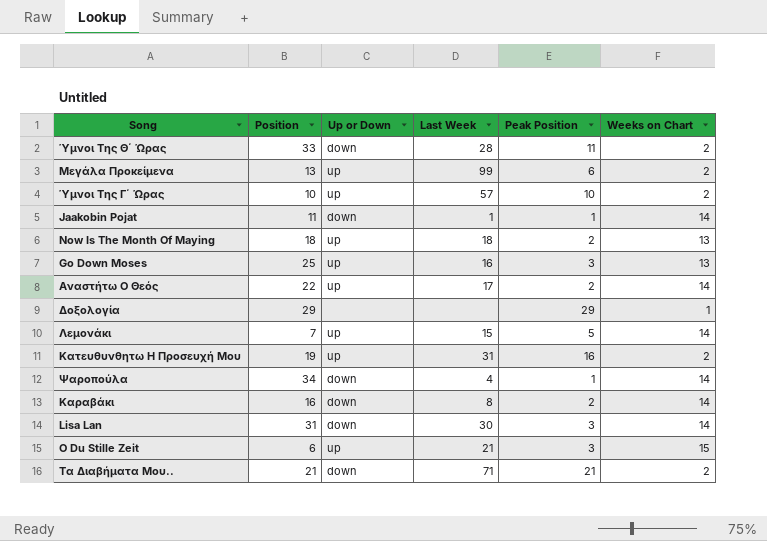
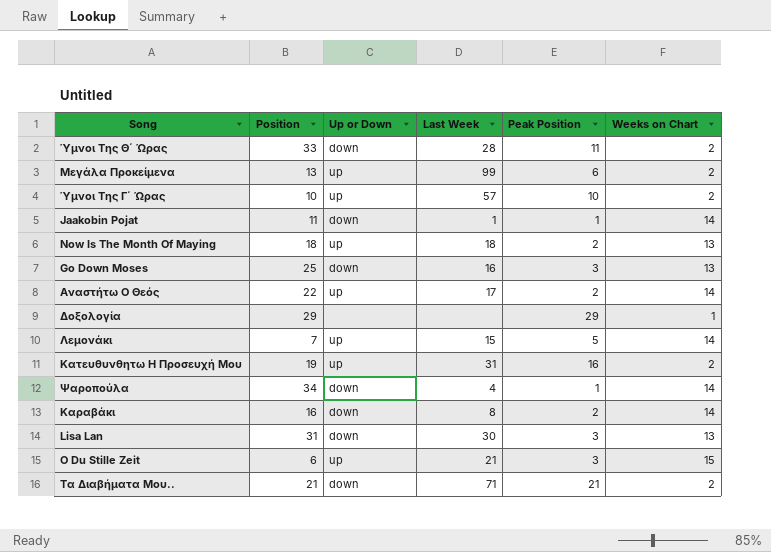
Go Down Moses | Up or Down: up -> down
Lisa Lan | Weeks on Chart: 14 -> 13

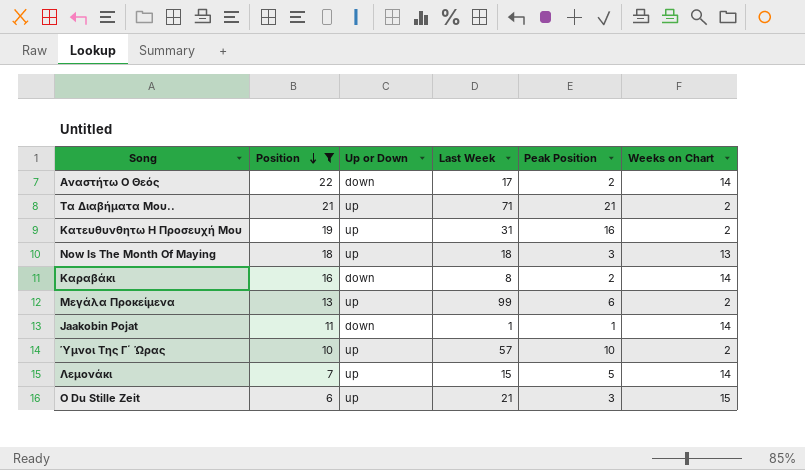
filter: none -> Position <= 22
row order: none -> Position descending
Αναστήτω Ο Θεός | Up or Down: up -> down
Τα Διαβήματα Μου.. | Up or Down: down -> up
Now Is The Month Of Maying | Peak Position: 2 -> 3

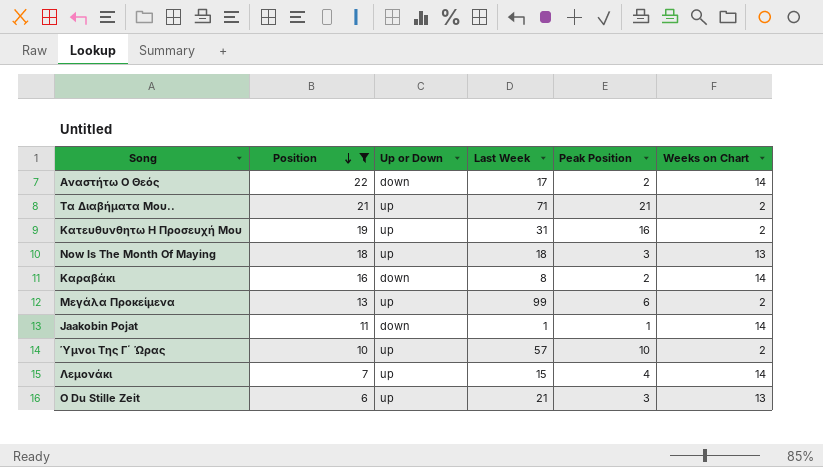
Λεμονάκι | Peak Position: 5 -> 4
O Du Stille Zeit | Weeks on Chart: 15 -> 13

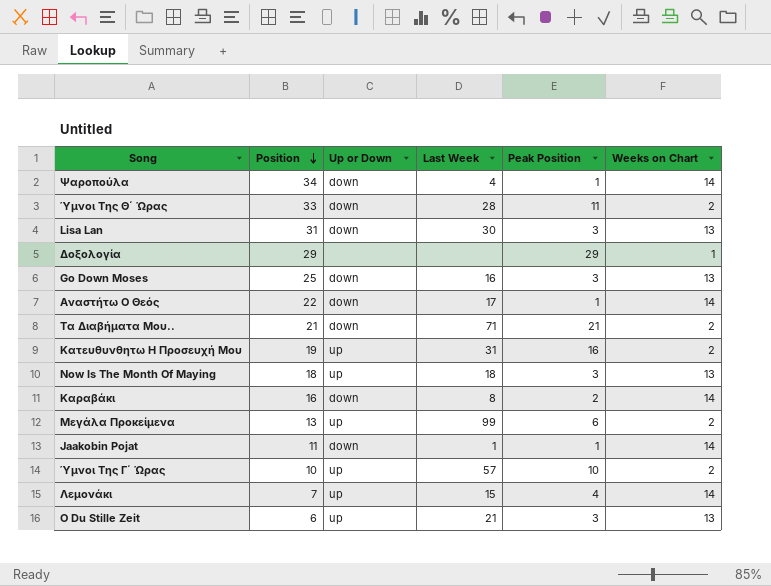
filter: Position <= 22 -> none
Αναστήτω Ο Θεός | Peak Position: 2 -> 1
Τα Διαβήματα Μου.. | Up or Down: up -> down

